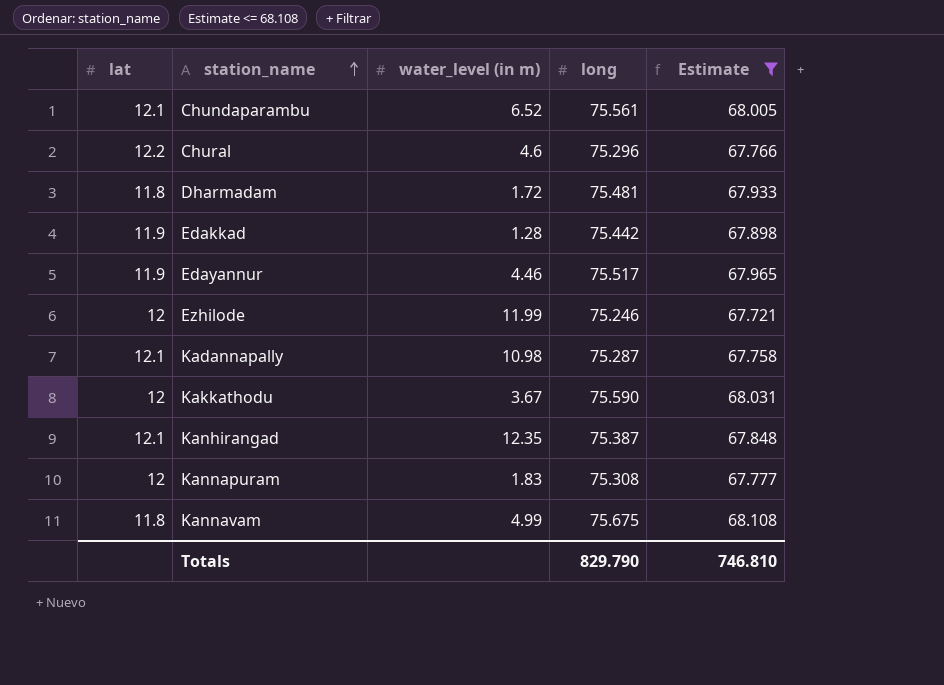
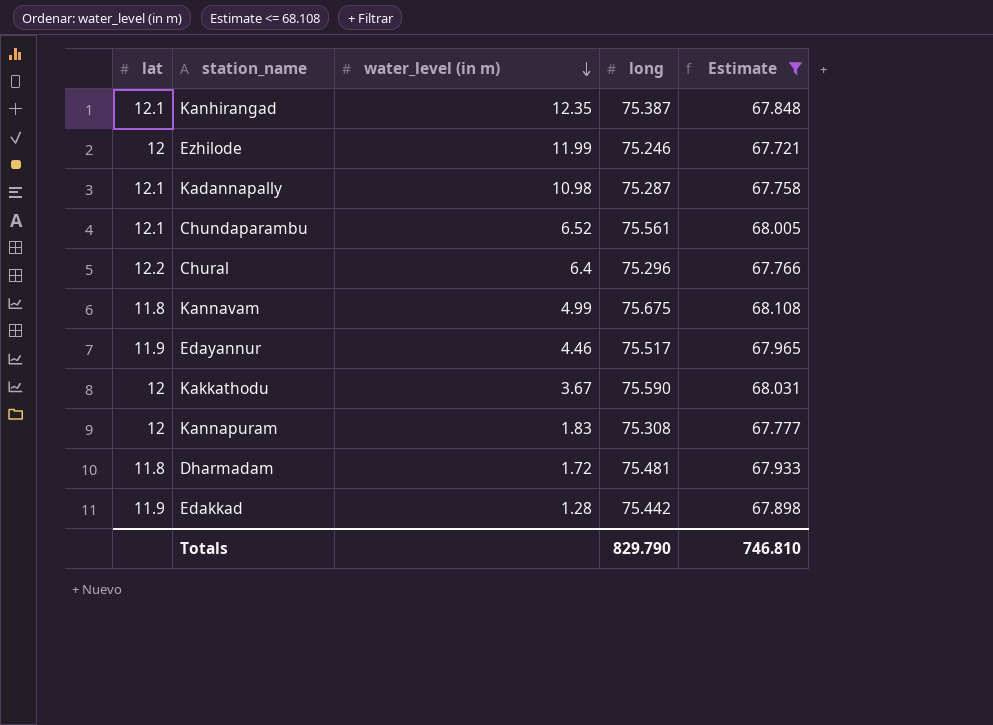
row order: station_name ascending -> water_level (in m) descending
Chural | water_level (in m): 4.6 -> 6.4

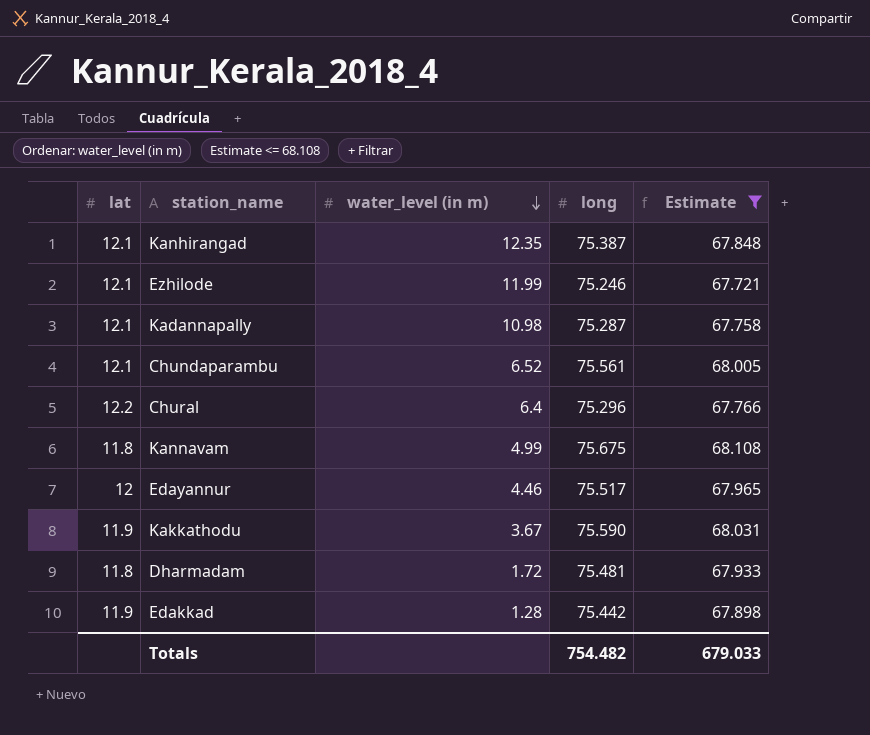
row Kannapuram: 12 | 1.83 | 75.308 | 67.777 -> none
Ezhilode | lat: 12 -> 12.1
Edayannur | lat: 11.9 -> 12
Kakkathodu | lat: 12 -> 11.9
Totals | long: 829.790 -> 754.482
Totals | Estimate: 746.810 -> 679.033

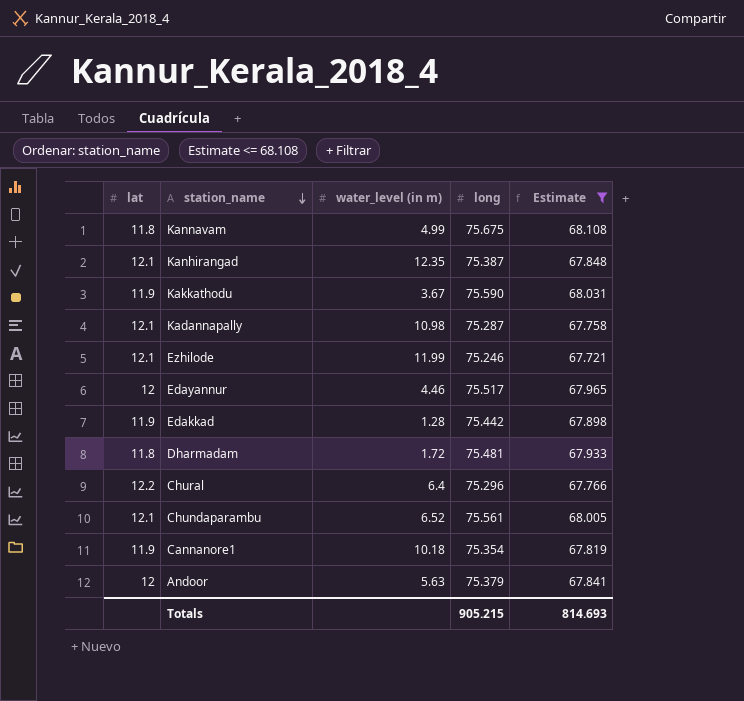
row order: water_level (in m) descending -> station_name descending
row Cannanore1: none -> 11.9 | 10.18 | 75.354 | 67.819
row Andoor: none -> 12 | 5.63 | 75.379 | 67.841
Totals | long: 754.482 -> 905.215
Totals | Estimate: 679.033 -> 814.693

